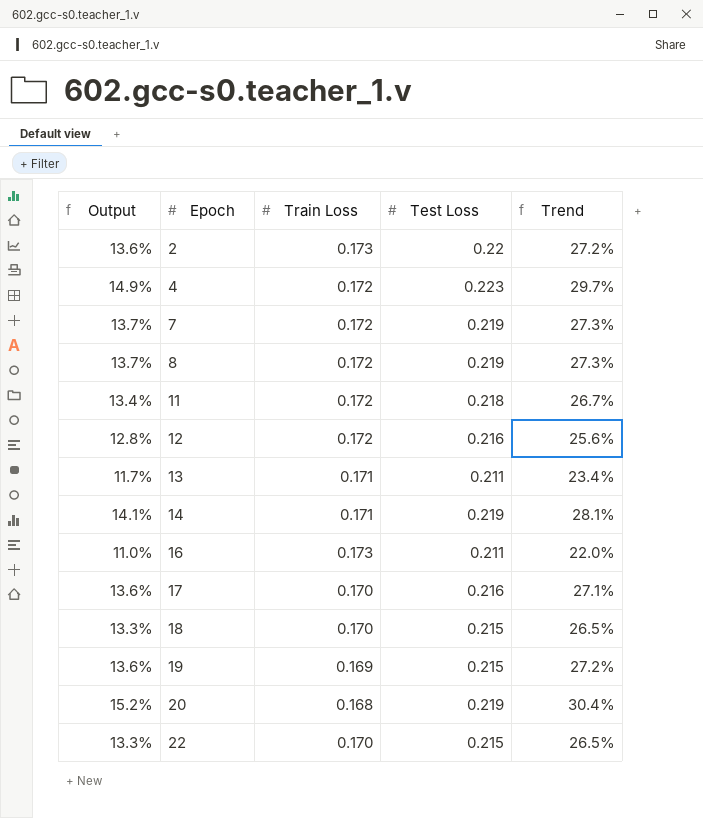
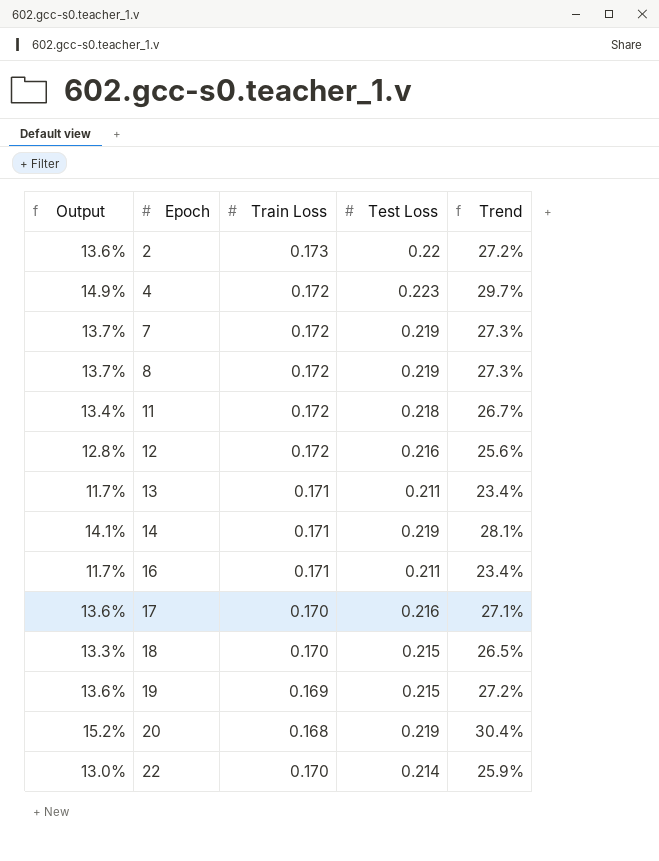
16 | Output: 11.0% -> 11.7%
16 | Train Loss: 0.173 -> 0.171
16 | Trend: 22.0% -> 23.4%
22 | Output: 13.3% -> 13.0%
22 | Test Loss: 0.215 -> 0.214
22 | Trend: 26.5% -> 25.9%

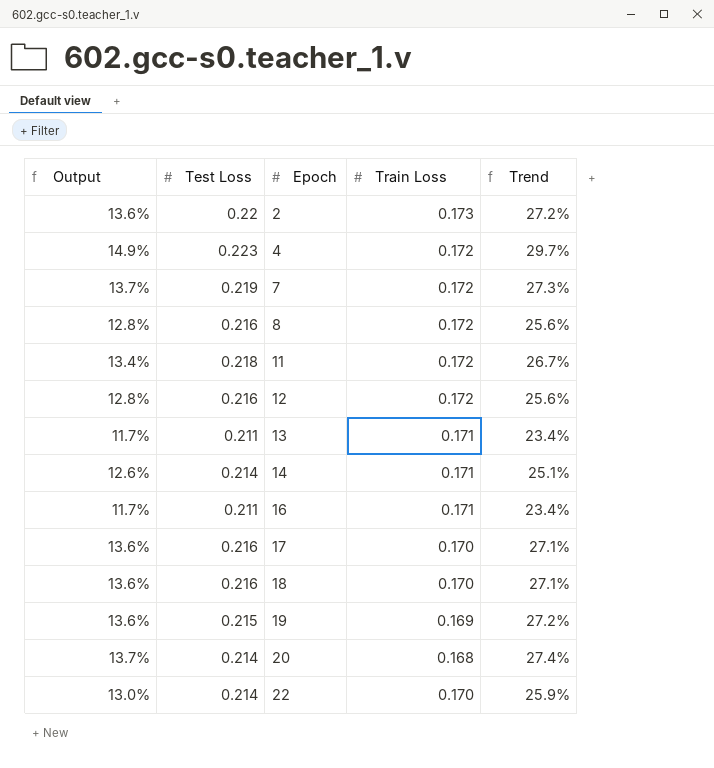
column Test Loss | position: 4 -> 2
8 | Output: 13.7% -> 12.8%
8 | Test Loss: 0.219 -> 0.216
8 | Trend: 27.3% -> 25.6%
14 | Output: 14.1% -> 12.6%
14 | Test Loss: 0.219 -> 0.214
14 | Trend: 28.1% -> 25.1%
18 | Output: 13.3% -> 13.6%
18 | Test Loss: 0.215 -> 0.216
18 | Trend: 26.5% -> 27.1%
20 | Output: 15.2% -> 13.7%
20 | Test Loss: 0.219 -> 0.214
20 | Trend: 30.4% -> 27.4%

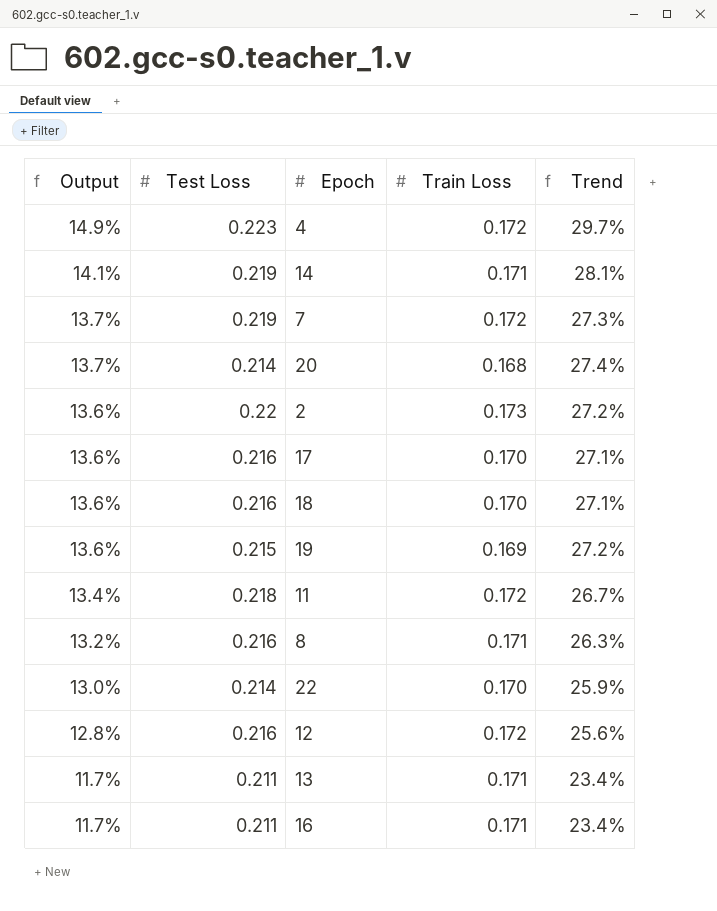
row order: Epoch ascending -> Output descending
14 | Output: 12.6% -> 14.1%
14 | Test Loss: 0.214 -> 0.219
14 | Trend: 25.1% -> 28.1%
8 | Output: 12.8% -> 13.2%
8 | Train Loss: 0.172 -> 0.171
8 | Trend: 25.6% -> 26.3%

